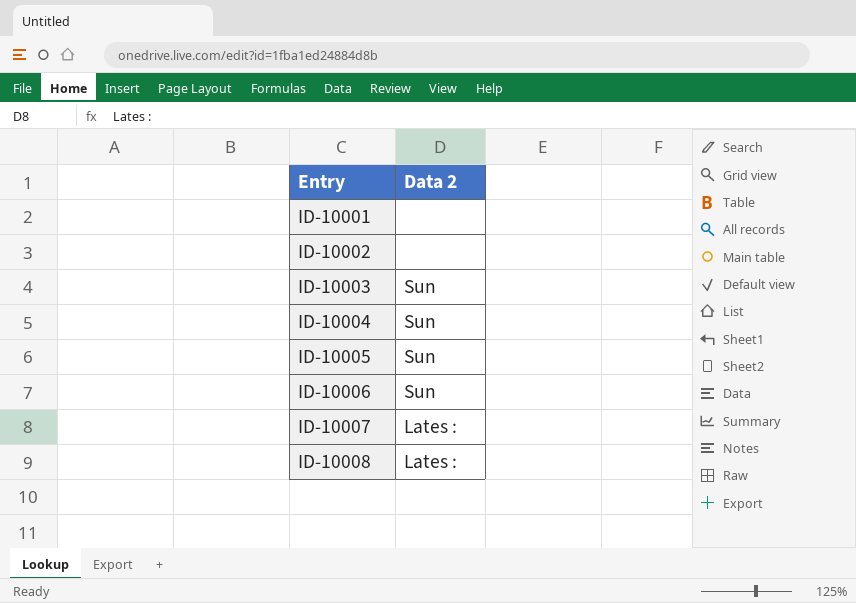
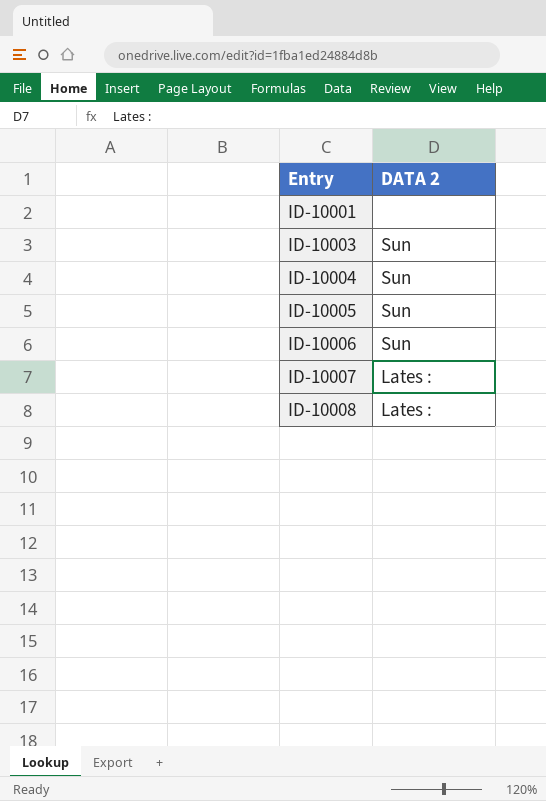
column name: Data 2 -> DATA 2
row ID-10002: none -> none

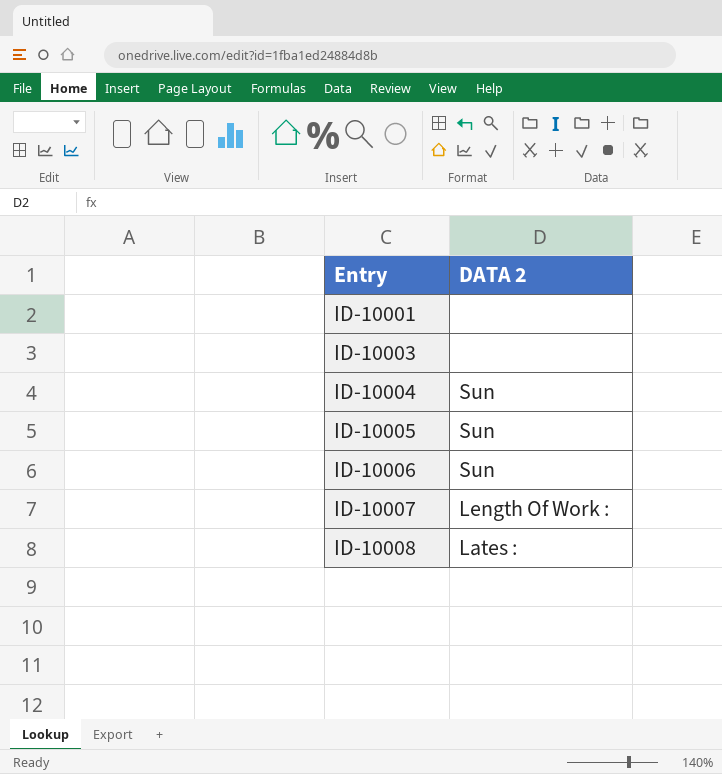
ID-10003 | DATA 2: Sun -> none
ID-10007 | DATA 2: Lates : -> Length Of Work :

